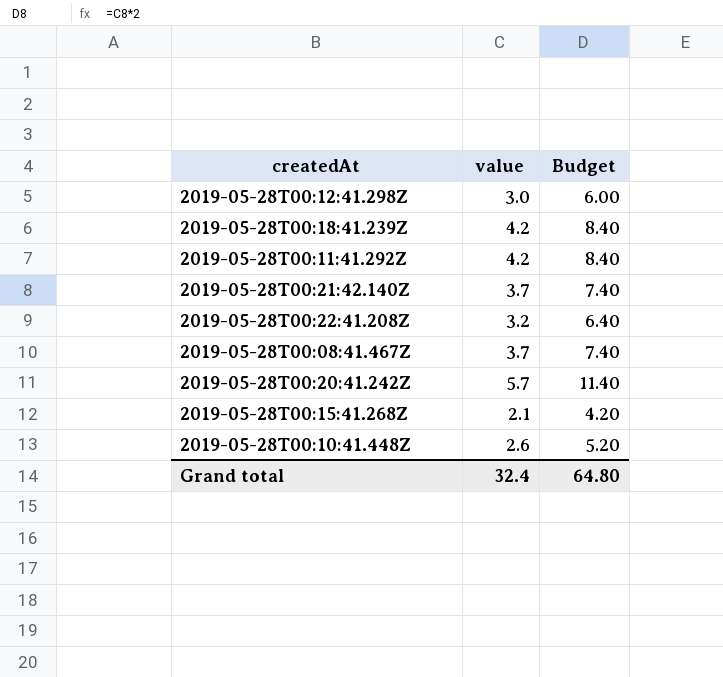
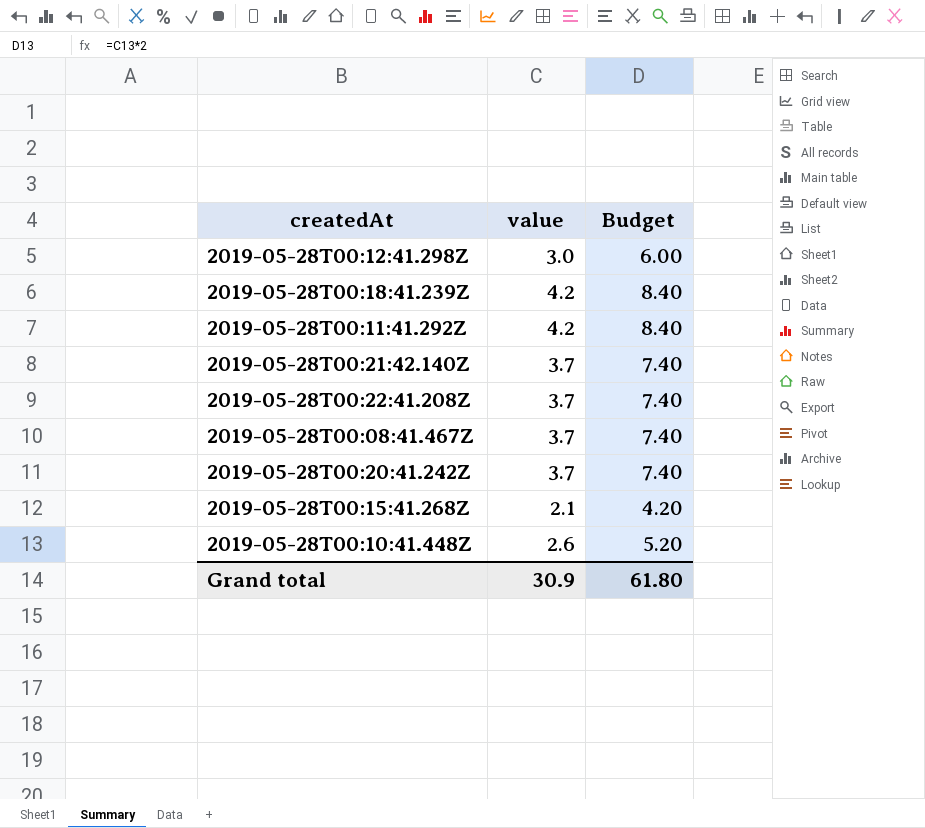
2019-05-28T00:22:41.208Z | value: 3.2 -> 3.7
2019-05-28T00:22:41.208Z | Budget: 6.40 -> 7.40
2019-05-28T00:20:41.242Z | value: 5.7 -> 3.7
2019-05-28T00:20:41.242Z | Budget: 11.40 -> 7.40
Grand total | value: 32.4 -> 30.9
Grand total | Budget: 64.80 -> 61.80

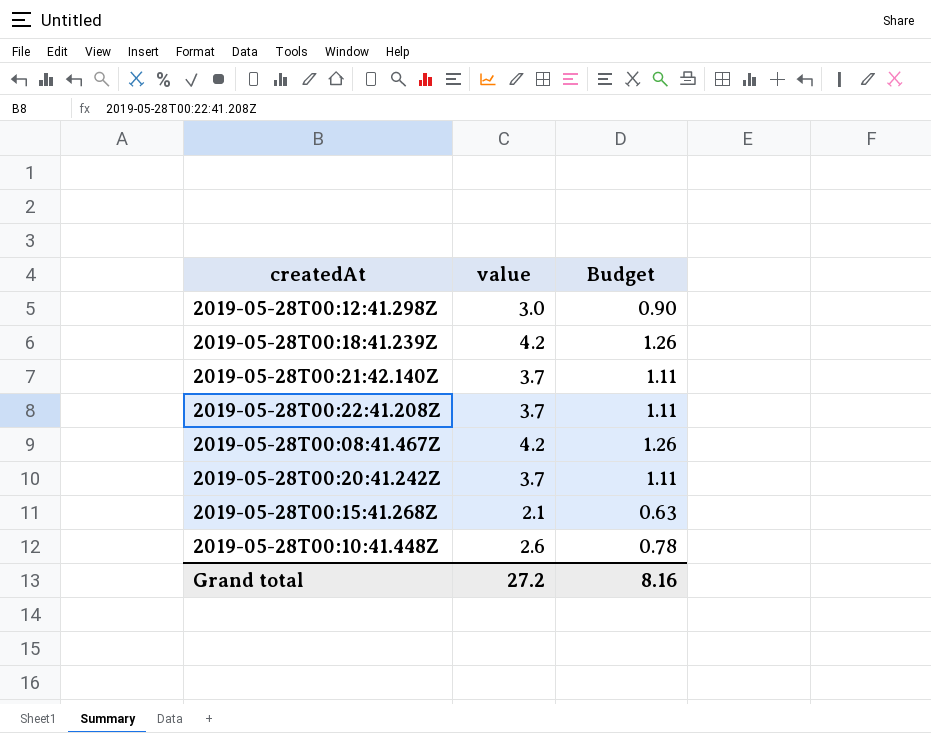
column Budget | formula: [value] * 2 -> [value] * 0.3
row 2019-05-28T00:11:41.292Z: 4.2 | 8.40 -> none
2019-05-28T00:08:41.467Z | value: 3.7 -> 4.2
Grand total | value: 30.9 -> 27.2
Grand total | Budget: 61.80 -> 8.16

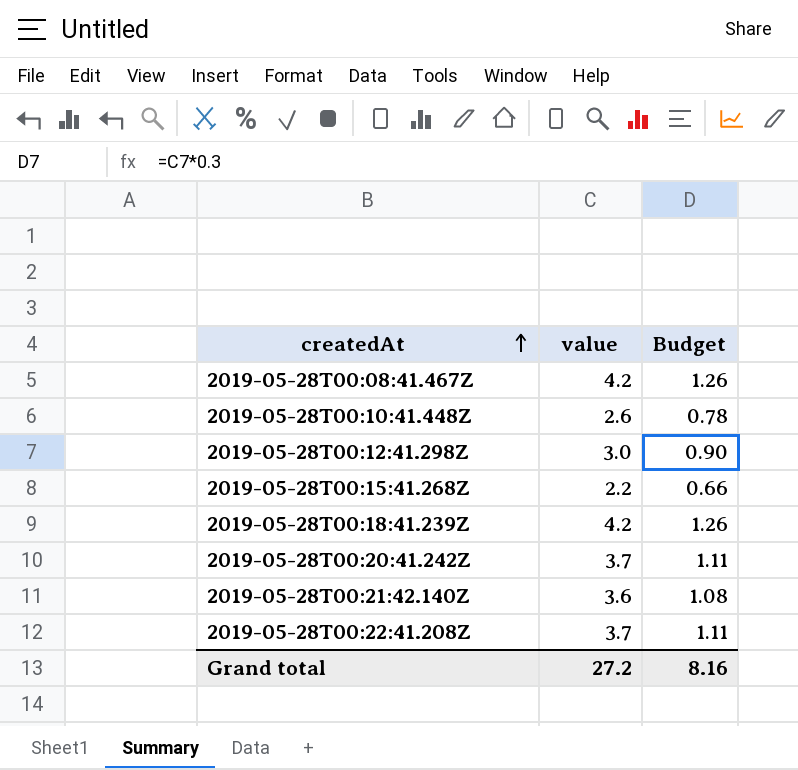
row order: none -> createdAt ascending
2019-05-28T00:15:41.268Z | value: 2.1 -> 2.2
2019-05-28T00:15:41.268Z | Budget: 0.63 -> 0.66
2019-05-28T00:21:42.140Z | value: 3.7 -> 3.6
2019-05-28T00:21:42.140Z | Budget: 1.11 -> 1.08

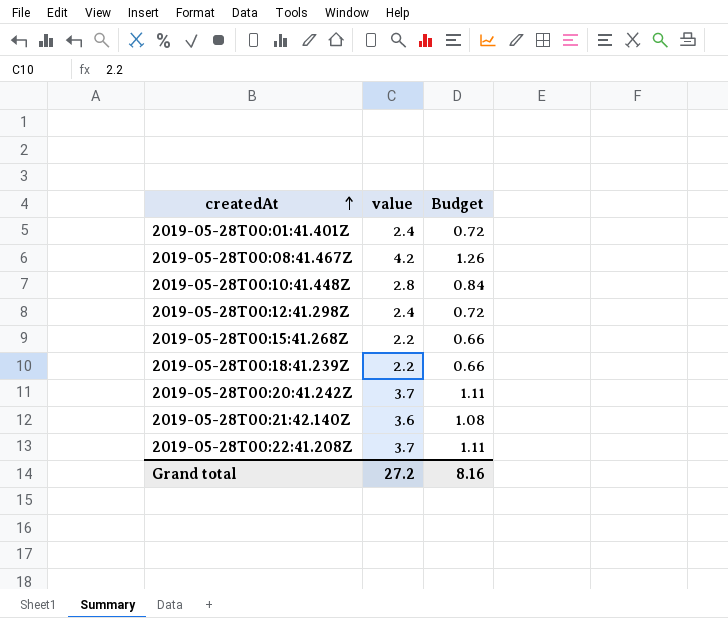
row 2019-05-28T00:01:41.401Z: none -> 2.4 | 0.72
2019-05-28T00:10:41.448Z | value: 2.6 -> 2.8
2019-05-28T00:10:41.448Z | Budget: 0.78 -> 0.84
2019-05-28T00:12:41.298Z | value: 3.0 -> 2.4
2019-05-28T00:12:41.298Z | Budget: 0.90 -> 0.72
2019-05-28T00:18:41.239Z | value: 4.2 -> 2.2
2019-05-28T00:18:41.239Z | Budget: 1.26 -> 0.66

